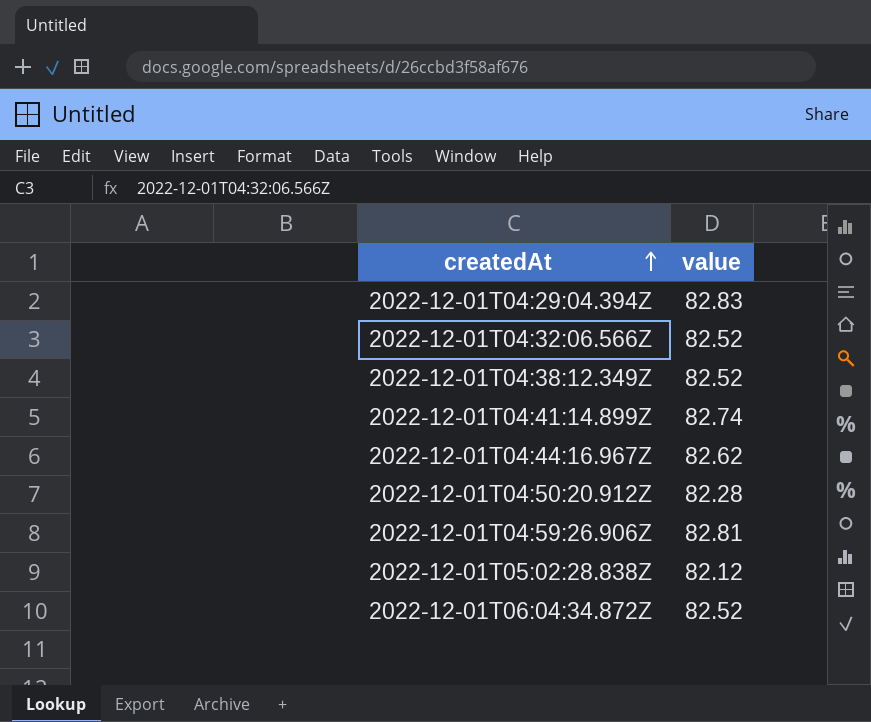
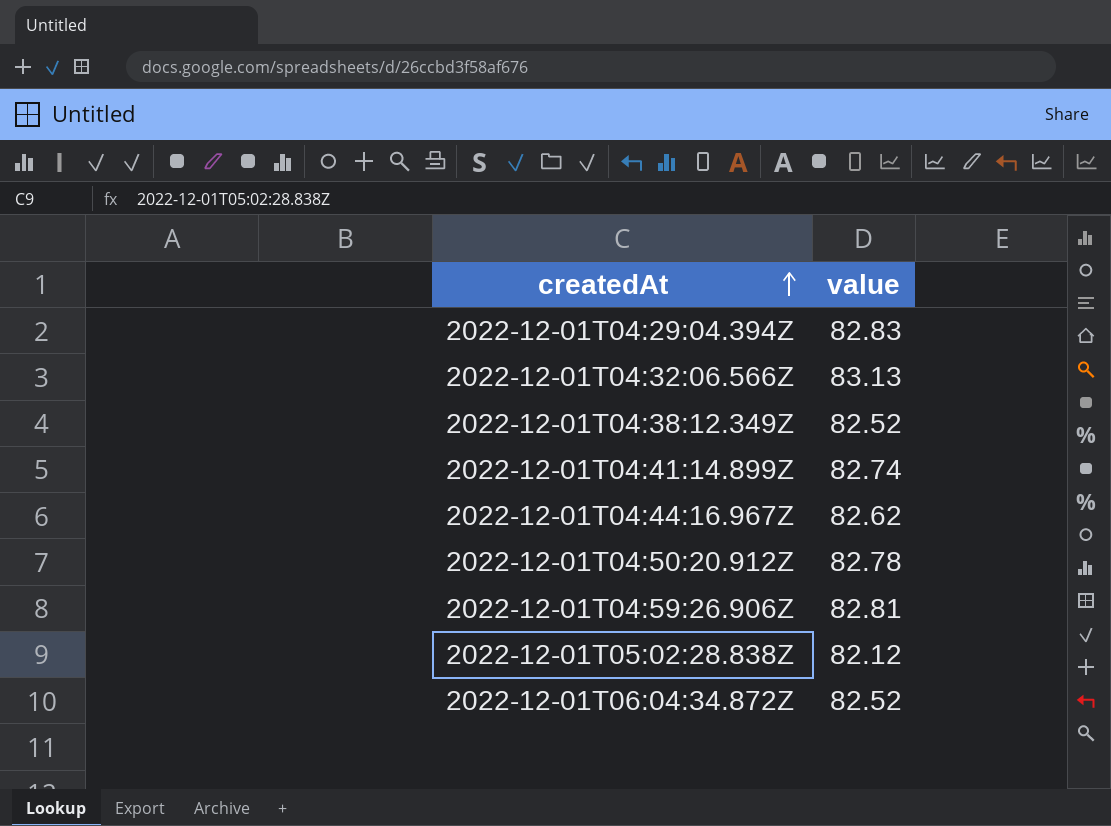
2022-12-01T04:32:06.566Z | value: 82.52 -> 83.13
2022-12-01T04:50:20.912Z | value: 82.28 -> 82.78

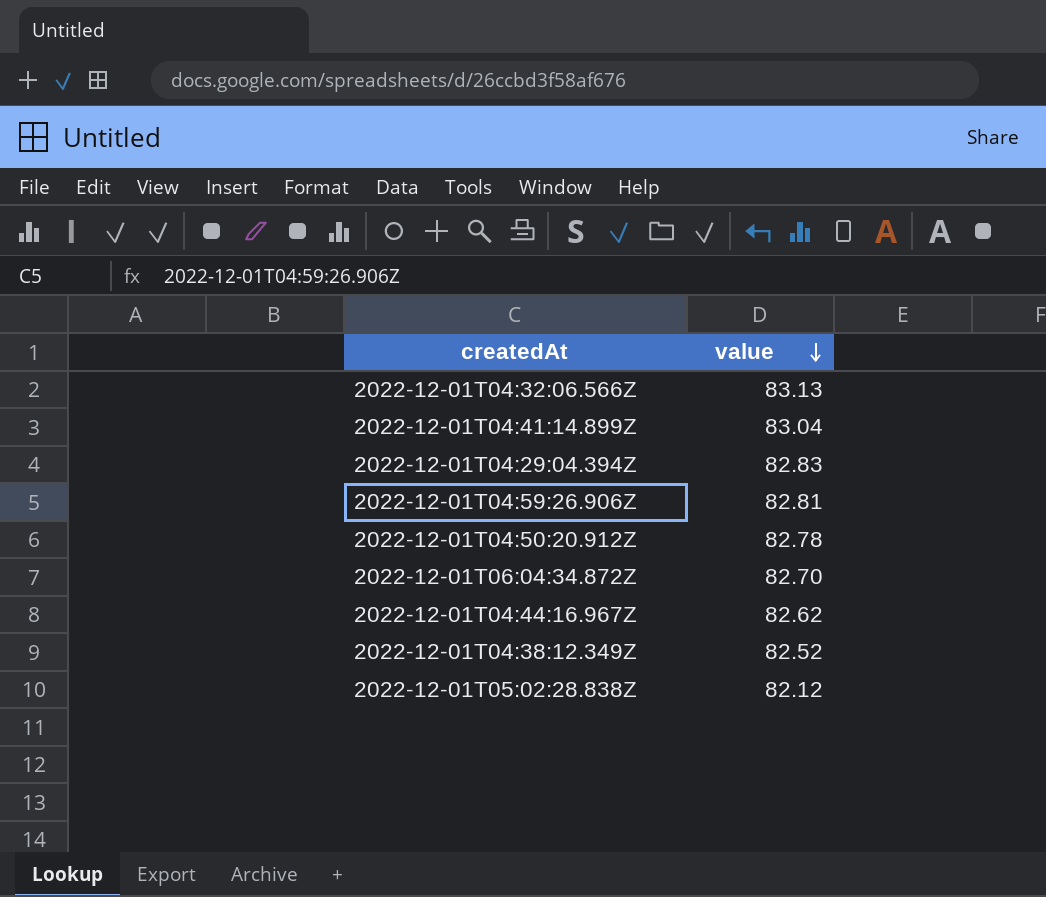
row order: createdAt ascending -> value descending
2022-12-01T04:41:14.899Z | value: 82.74 -> 83.04
2022-12-01T06:04:34.872Z | value: 82.52 -> 82.70

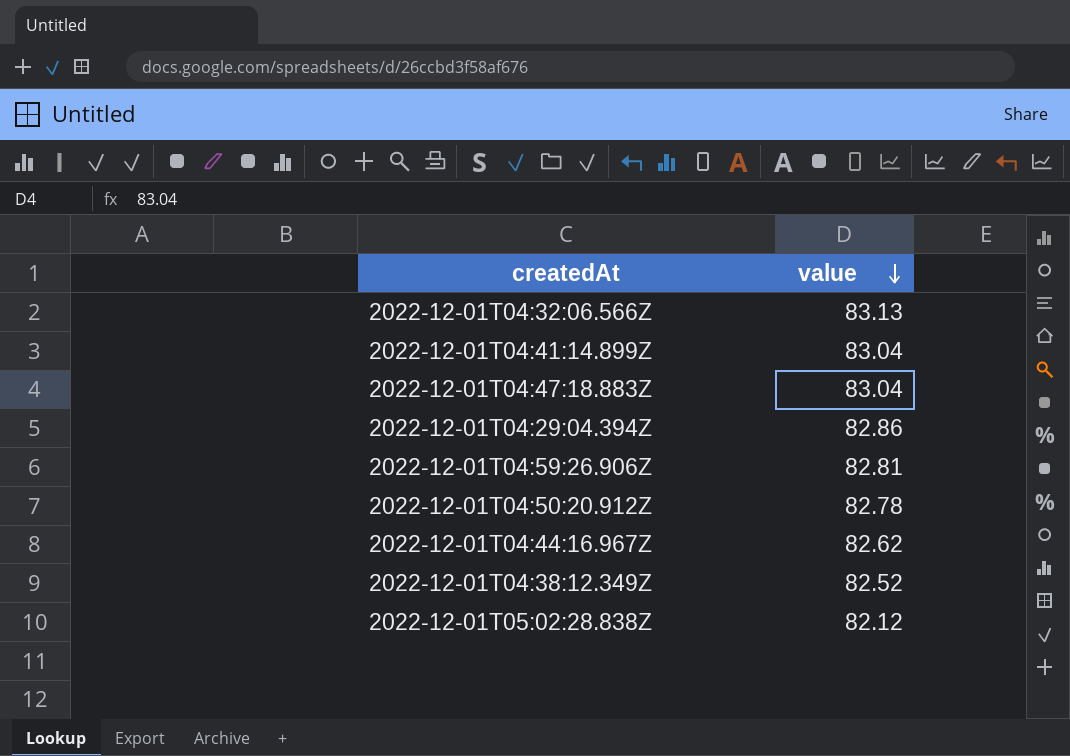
row 2022-12-01T06:04:34.872Z: 82.70 -> none
row 2022-12-01T04:47:18.883Z: none -> 83.04
2022-12-01T04:29:04.394Z | value: 82.83 -> 82.86

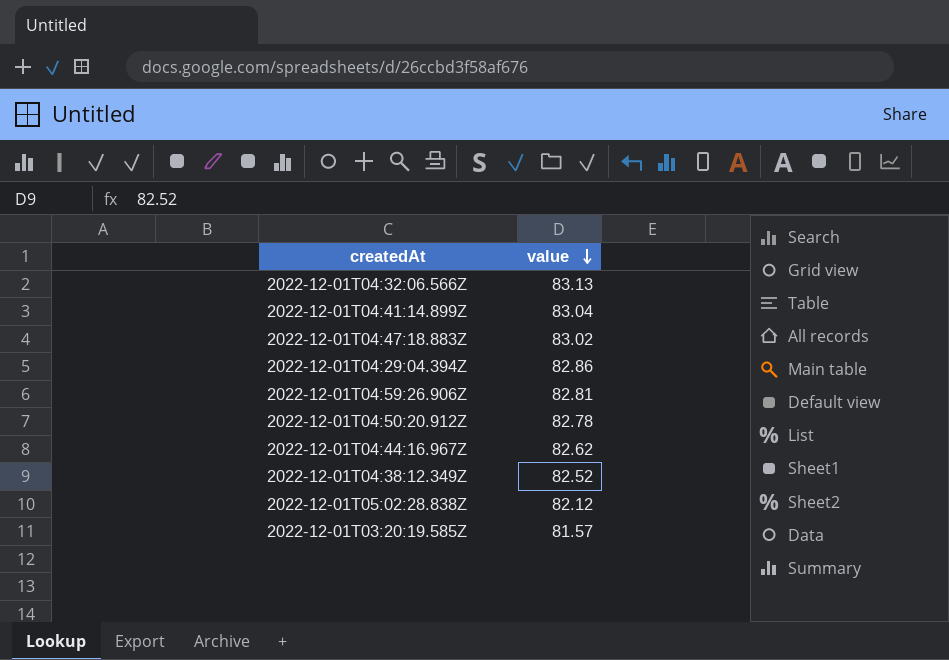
2022-12-01T04:47:18.883Z | value: 83.04 -> 83.02
row 2022-12-01T03:20:19.585Z: none -> 81.57

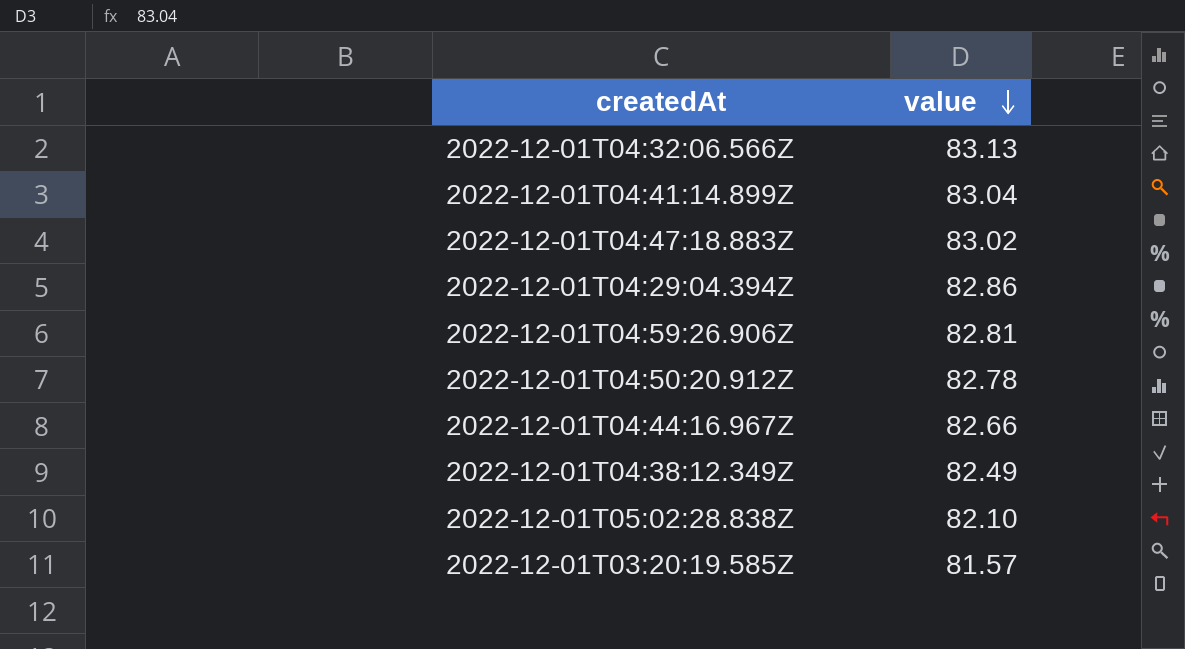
2022-12-01T04:44:16.967Z | value: 82.62 -> 82.66
2022-12-01T04:38:12.349Z | value: 82.52 -> 82.49
2022-12-01T05:02:28.838Z | value: 82.12 -> 82.10

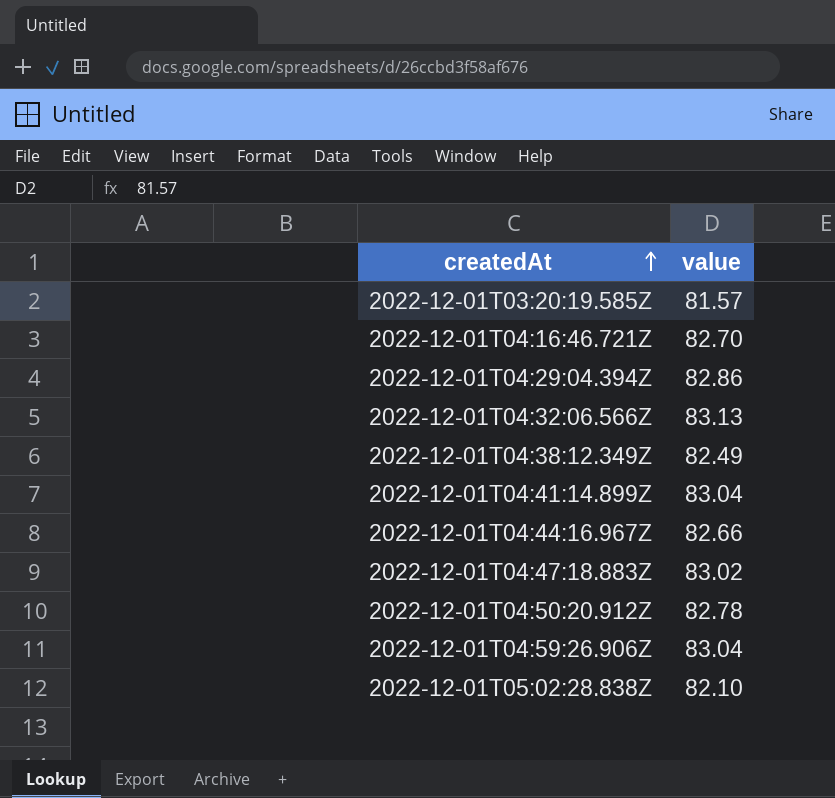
row order: value descending -> createdAt ascending
row 2022-12-01T04:16:46.721Z: none -> 82.70
2022-12-01T04:59:26.906Z | value: 82.81 -> 83.04

